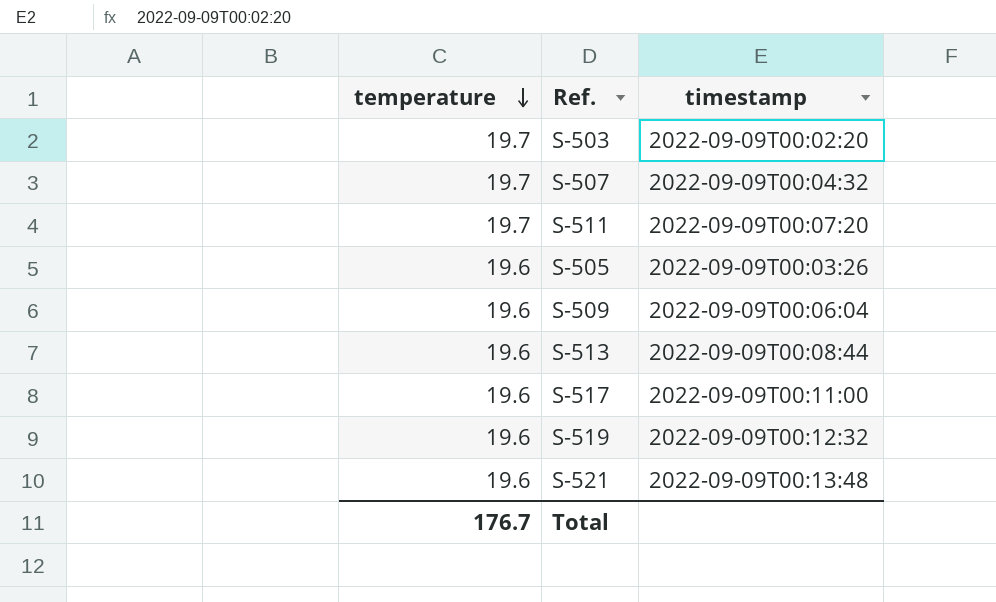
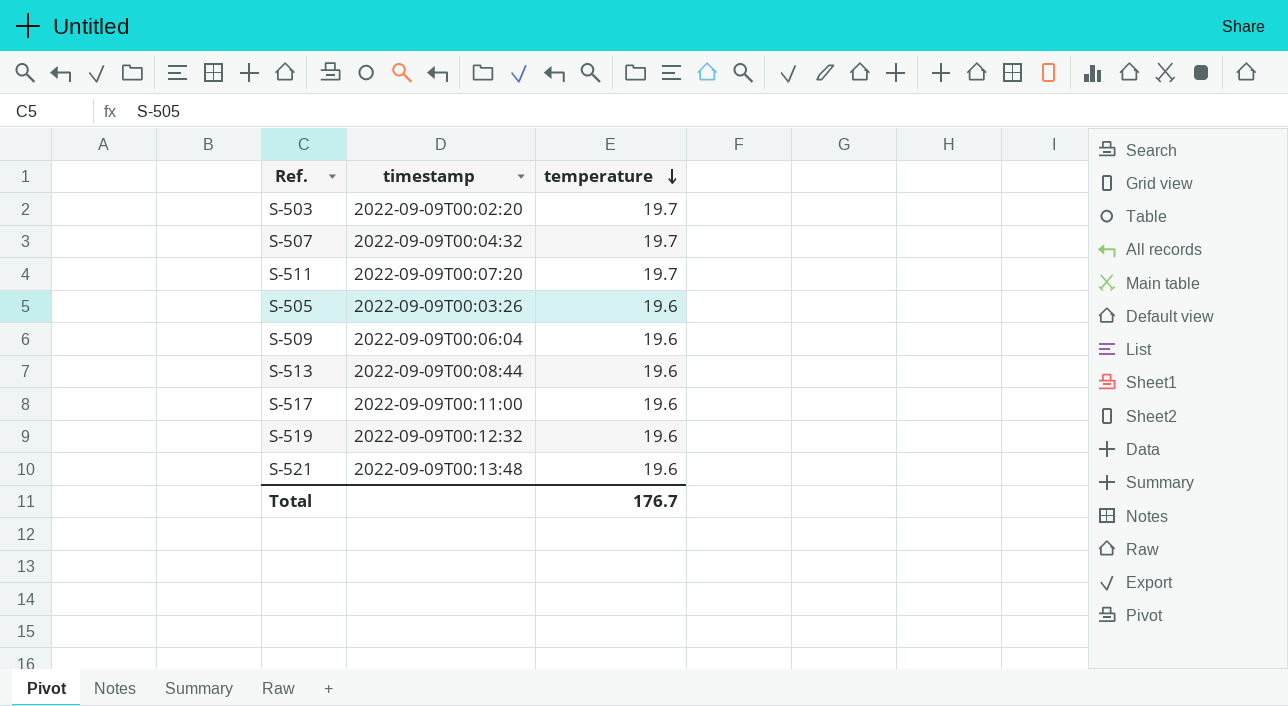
column temperature | position: 1 -> 3

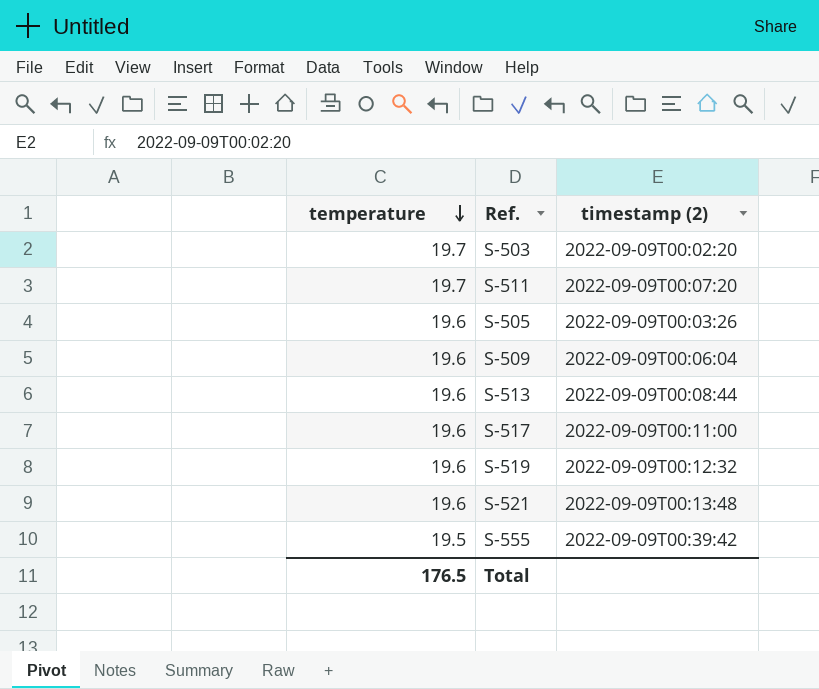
column temperature | position: 3 -> 1
column name: timestamp -> timestamp (2)
row S-507: 2022-09-09T00:04:32 | 19.7 -> none
row S-555: none -> 19.5 | 2022-09-09T00:39:42
Total | temperature: 176.7 -> 176.5

